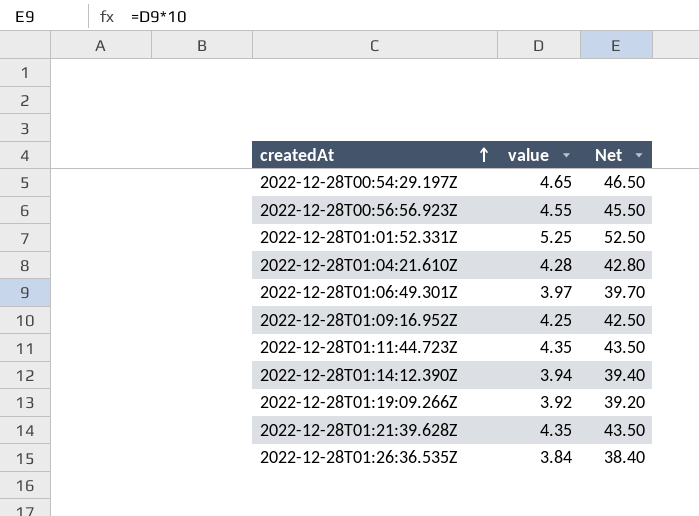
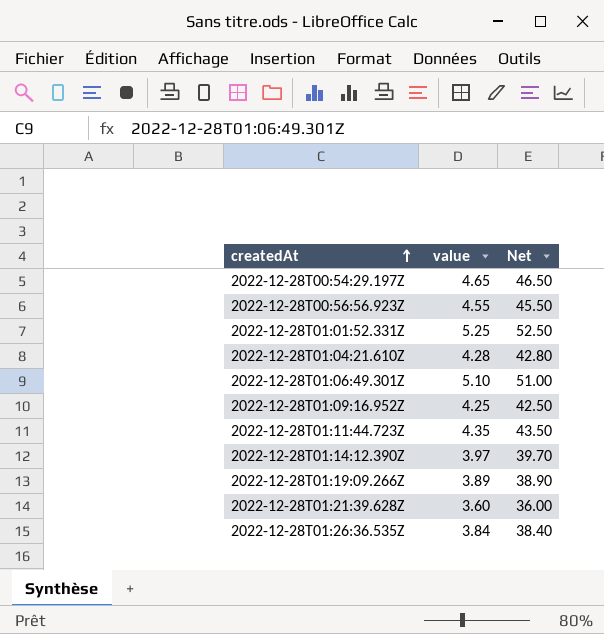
2022-12-28T01:06:49.301Z | value: 3.97 -> 5.10
2022-12-28T01:06:49.301Z | Net: 39.70 -> 51.00
2022-12-28T01:14:12.390Z | value: 3.94 -> 3.97
2022-12-28T01:14:12.390Z | Net: 39.40 -> 39.70
2022-12-28T01:19:09.266Z | value: 3.92 -> 3.89
2022-12-28T01:19:09.266Z | Net: 39.20 -> 38.90
2022-12-28T01:21:39.628Z | value: 4.35 -> 3.60
2022-12-28T01:21:39.628Z | Net: 43.50 -> 36.00

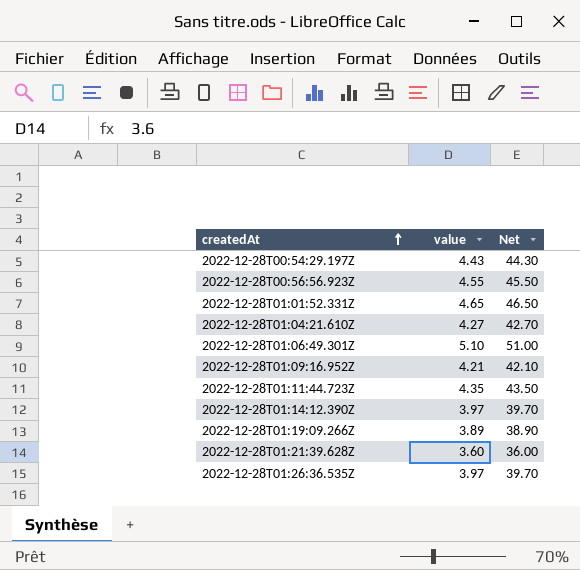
2022-12-28T00:54:29.197Z | value: 4.65 -> 4.43
2022-12-28T00:54:29.197Z | Net: 46.50 -> 44.30
2022-12-28T01:01:52.331Z | value: 5.25 -> 4.65
2022-12-28T01:01:52.331Z | Net: 52.50 -> 46.50
2022-12-28T01:04:21.610Z | value: 4.28 -> 4.27
2022-12-28T01:04:21.610Z | Net: 42.80 -> 42.70
2022-12-28T01:09:16.952Z | value: 4.25 -> 4.21
2022-12-28T01:09:16.952Z | Net: 42.50 -> 42.10
2022-12-28T01:26:36.535Z | value: 3.84 -> 3.97
2022-12-28T01:26:36.535Z | Net: 38.40 -> 39.70

